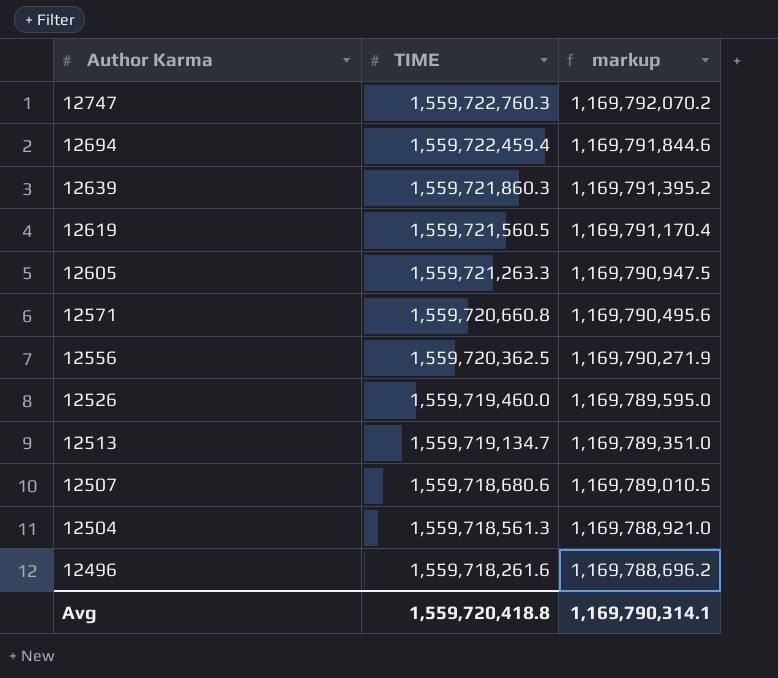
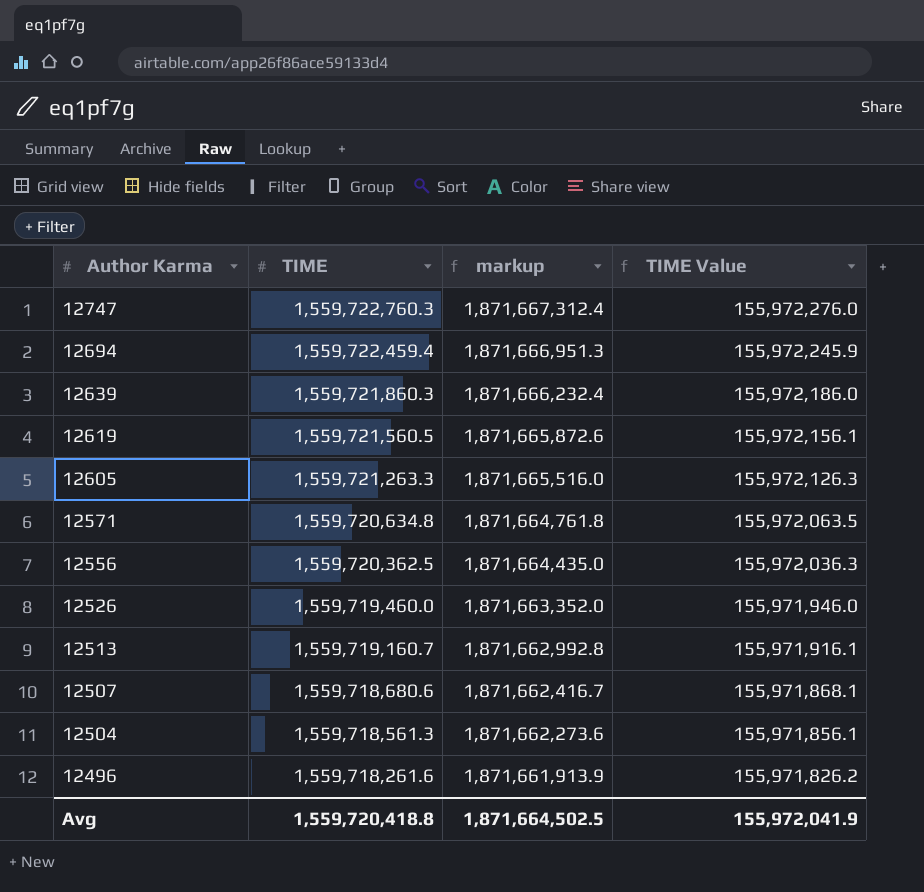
column markup | formula: [TIME] * 0.75 -> [TIME] * 1.2
column TIME Value | formula: none -> [TIME] * 0.1
12571 | TIME: 1,559,720,660.8 -> 1,559,720,634.8
12513 | TIME: 1,559,719,134.7 -> 1,559,719,160.7
Avg | markup: 1,169,790,314.1 -> 1,871,664,502.5

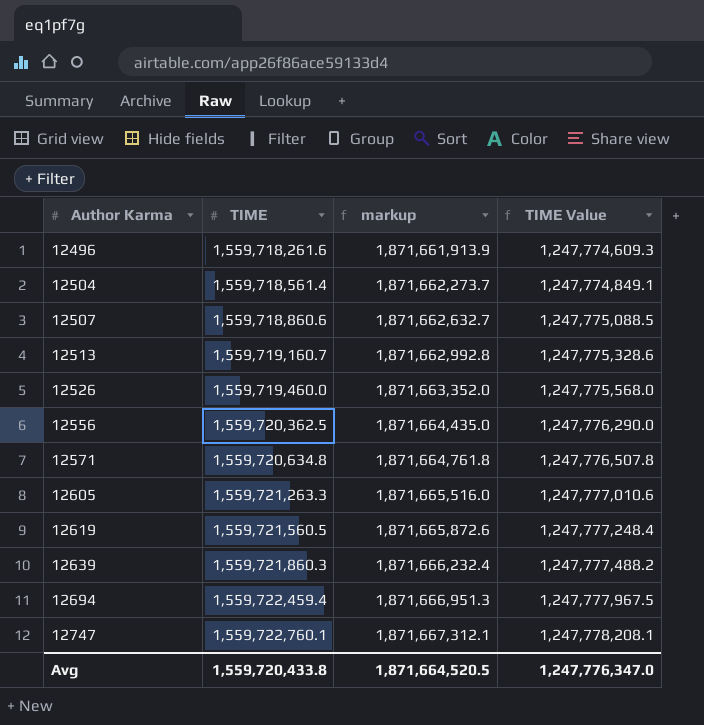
row order: Author Karma descending -> Author Karma ascending
column TIME Value | formula: [TIME] * 0.1 -> [TIME] * 0.8
12504 | TIME: 1,559,718,561.3 -> 1,559,718,561.4
12504 | markup: 1,871,662,273.6 -> 1,871,662,273.7
12507 | TIME: 1,559,718,680.6 -> 1,559,718,860.6
12507 | markup: 1,871,662,416.7 -> 1,871,662,632.7
12747 | TIME: 1,559,722,760.3 -> 1,559,722,760.1
12747 | markup: 1,871,667,312.4 -> 1,871,667,312.1
Avg | TIME: 1,559,720,418.8 -> 1,559,720,433.8
Avg | markup: 1,871,664,502.5 -> 1,871,664,520.5
Avg | TIME Value: 155,972,041.9 -> 1,247,776,347.0

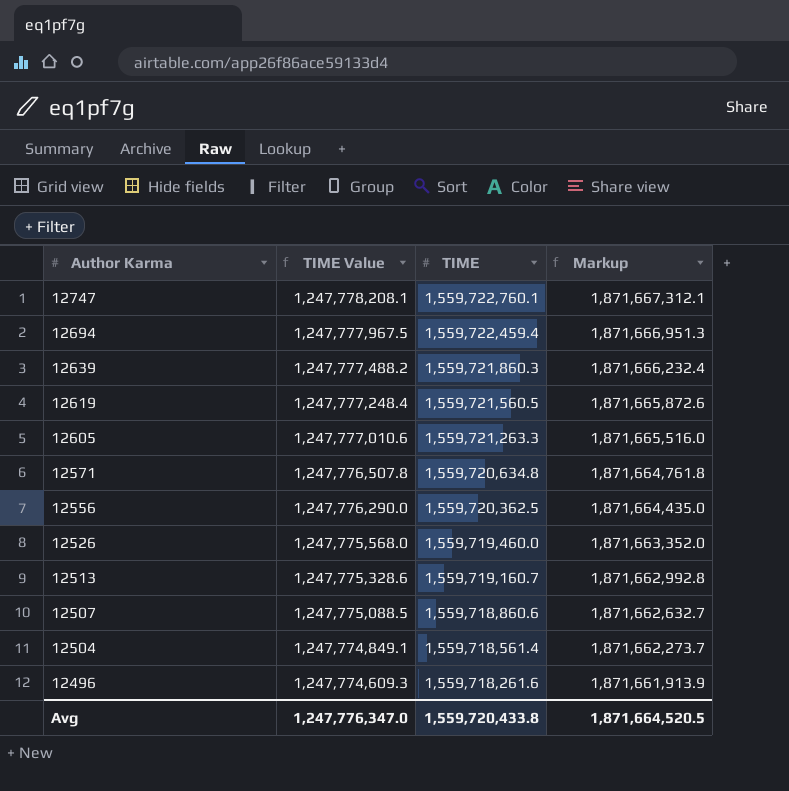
row order: Author Karma ascending -> Author Karma descending
column TIME Value | position: 4 -> 2
column name: markup -> Markup

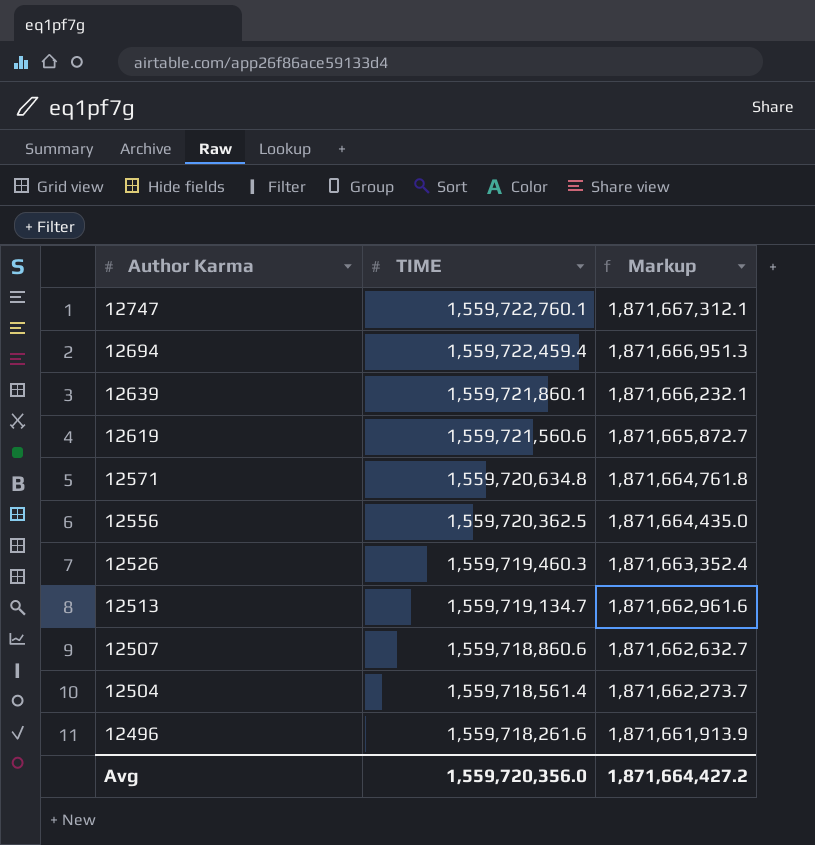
column TIME Value | formula: [TIME] * 0.8 -> none
row 12605: 1,247,777,010.6 | 1,559,721,263.3 | 1,871,665,516.0 -> none
12639 | TIME: 1,559,721,860.3 -> 1,559,721,860.1
12639 | Markup: 1,871,666,232.4 -> 1,871,666,232.1
12619 | TIME: 1,559,721,560.5 -> 1,559,721,560.6
12619 | Markup: 1,871,665,872.6 -> 1,871,665,872.7
12526 | TIME: 1,559,719,460.0 -> 1,559,719,460.3
12526 | Markup: 1,871,663,352.0 -> 1,871,663,352.4
12513 | TIME: 1,559,719,160.7 -> 1,559,719,134.7
12513 | Markup: 1,871,662,992.8 -> 1,871,662,961.6
Avg | TIME: 1,559,720,433.8 -> 1,559,720,356.0
Avg | Markup: 1,871,664,520.5 -> 1,871,664,427.2

